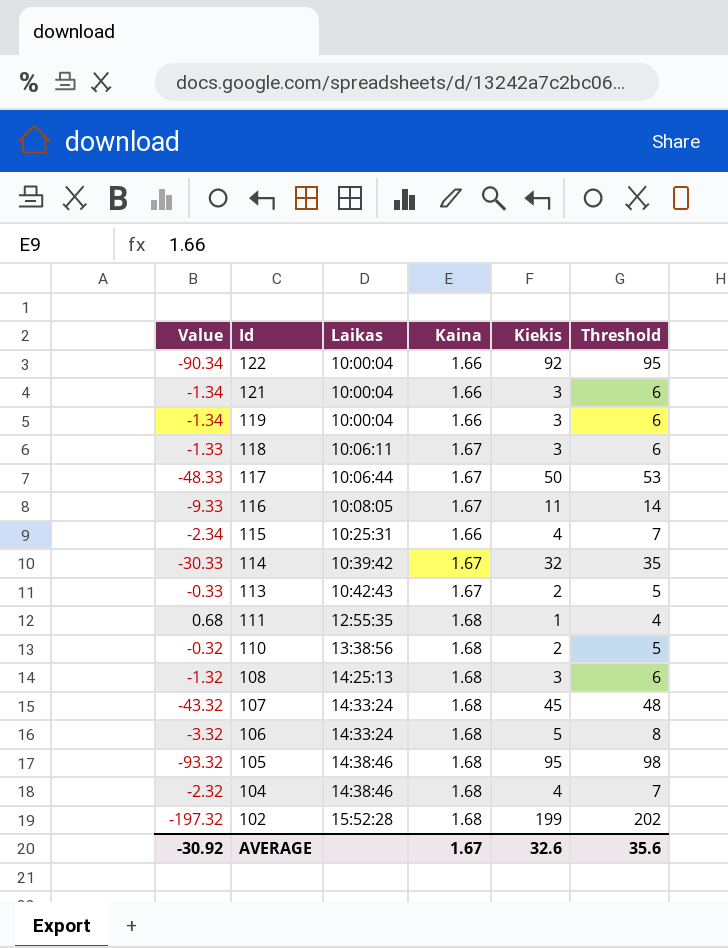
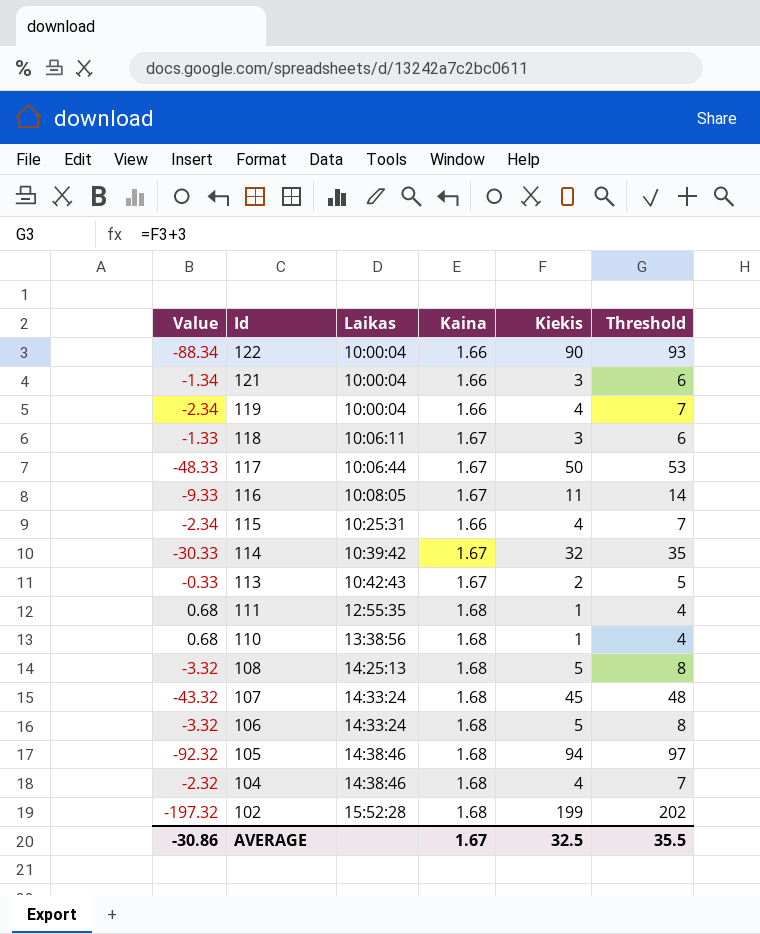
122 | Value: -90.34 -> -88.34
122 | Kiekis: 92 -> 90
122 | Threshold: 95 -> 93
119 | Value: -1.34 -> -2.34
119 | Kiekis: 3 -> 4
119 | Threshold: 6 -> 7
110 | Value: -0.32 -> 0.68
110 | Kiekis: 2 -> 1
110 | Threshold: 5 -> 4
108 | Value: -1.32 -> -3.32
108 | Kiekis: 3 -> 5
108 | Threshold: 6 -> 8
105 | Value: -93.32 -> -92.32
105 | Kiekis: 95 -> 94
105 | Threshold: 98 -> 97
AVERAGE | Value: -30.92 -> -30.86
AVERAGE | Kiekis: 32.6 -> 32.5
AVERAGE | Threshold: 35.6 -> 35.5

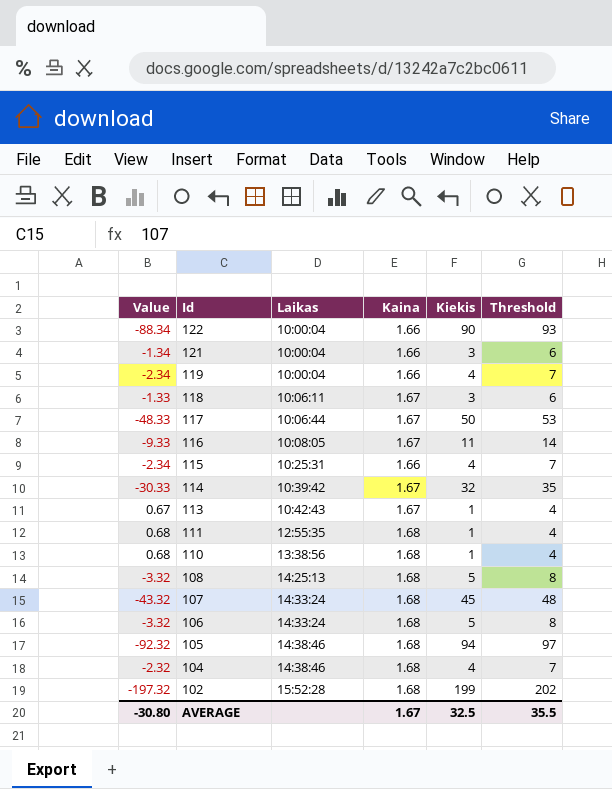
113 | Value: -0.33 -> 0.67
113 | Kiekis: 2 -> 1
113 | Threshold: 5 -> 4
AVERAGE | Value: -30.86 -> -30.80

